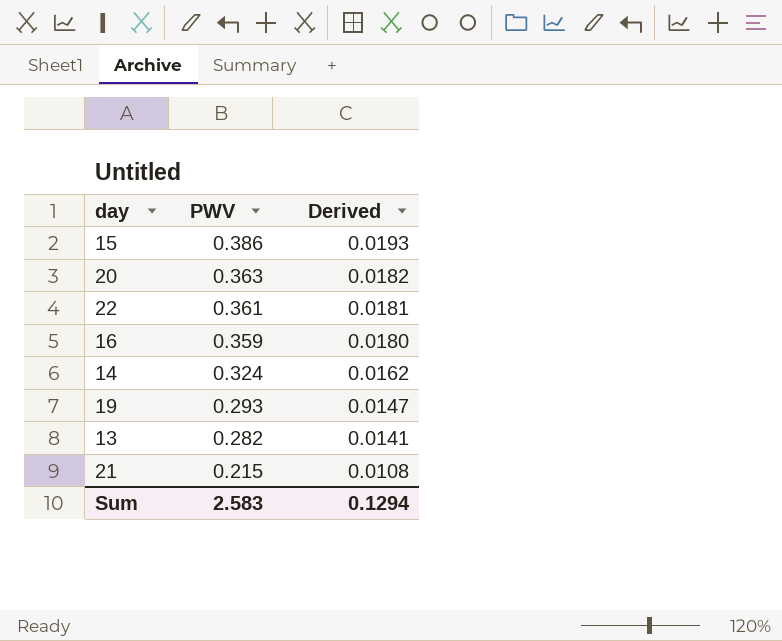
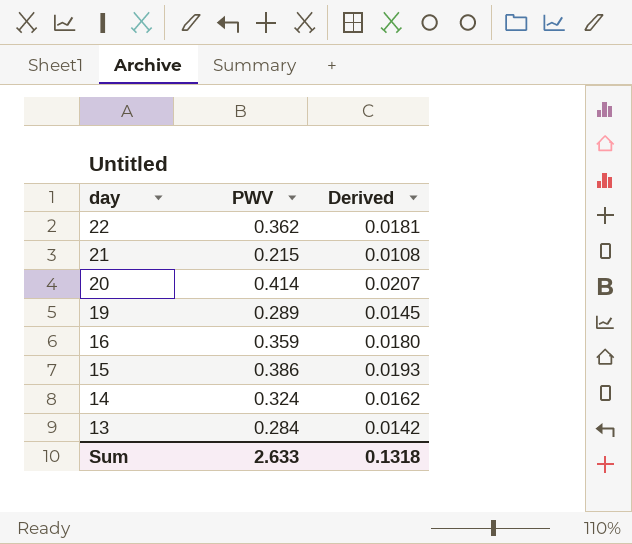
row order: PWV descending -> day descending
22 | PWV: 0.361 -> 0.362
20 | PWV: 0.363 -> 0.414
20 | Derived: 0.0182 -> 0.0207
19 | PWV: 0.293 -> 0.289
19 | Derived: 0.0147 -> 0.0145
13 | PWV: 0.282 -> 0.284
13 | Derived: 0.0141 -> 0.0142
Sum | PWV: 2.583 -> 2.633
Sum | Derived: 0.1294 -> 0.1318

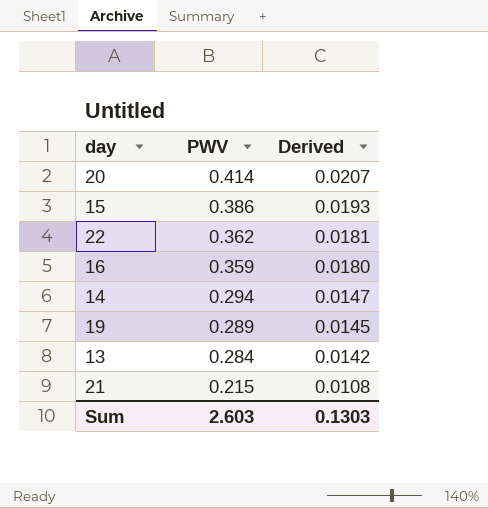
row order: day descending -> PWV descending
14 | PWV: 0.324 -> 0.294
14 | Derived: 0.0162 -> 0.0147
Sum | PWV: 2.633 -> 2.603
Sum | Derived: 0.1318 -> 0.1303

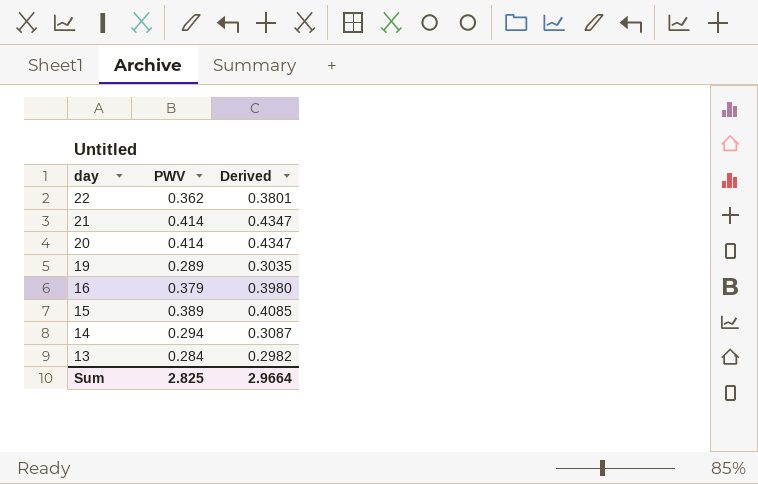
row order: PWV descending -> day descending
column Derived | formula: [PWV] * 0.05 -> [PWV] * 1.05
21 | PWV: 0.215 -> 0.414
16 | PWV: 0.359 -> 0.379
15 | PWV: 0.386 -> 0.389
Sum | PWV: 2.603 -> 2.825
Sum | Derived: 0.1303 -> 2.9664

